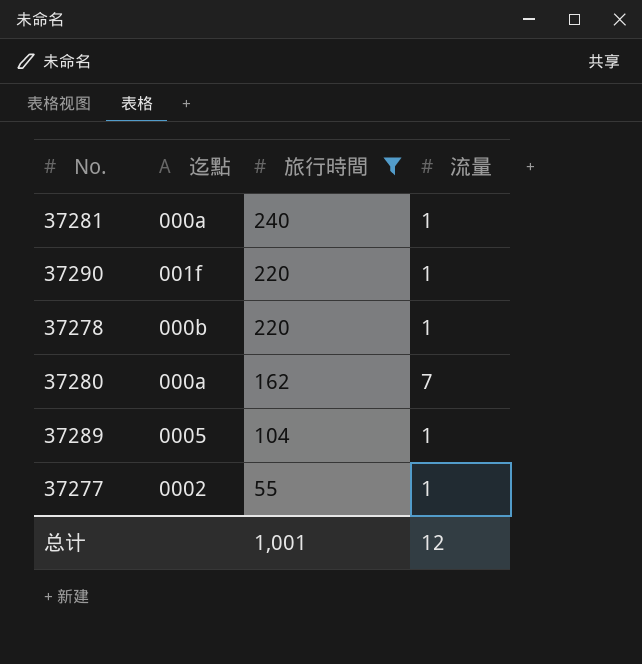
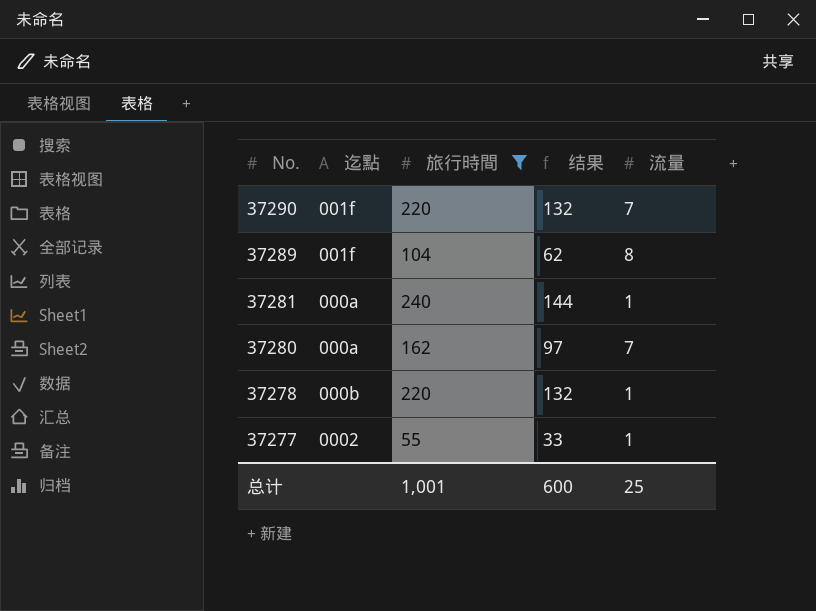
row order: 旅行時間 descending -> No. descending
column 结果 | formula: none -> [旅行時間] * 0.6
37290 | 流量: 1 -> 7
37289 | 迄點: 0005 -> 001f
37289 | 流量: 1 -> 8
总计 | 流量: 12 -> 25

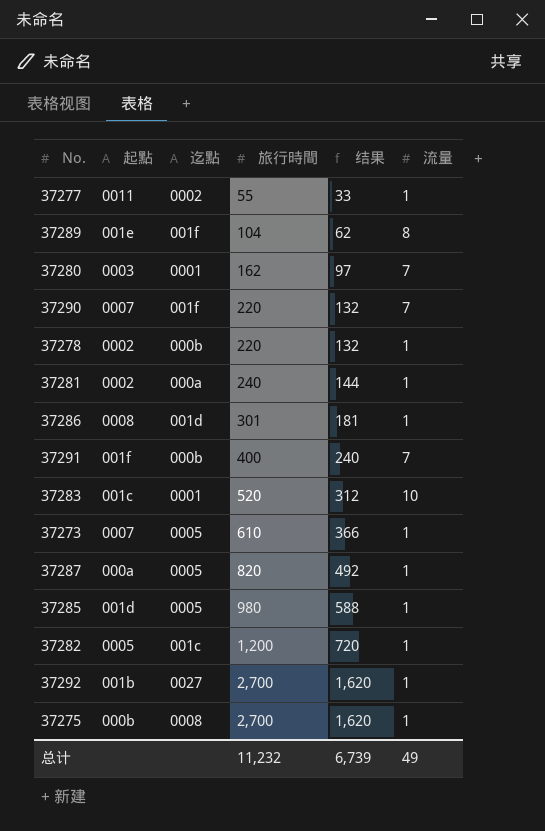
filter: 旅行時間 <= 240 -> none
row order: No. descending -> 旅行時間 ascending
column 起點 | position: none -> 2
37280 | 迄點: 000a -> 0001
总计 | 旅行時間: 1,001 -> 11,232
总计 | 结果: 600 -> 6,739
总计 | 流量: 25 -> 49

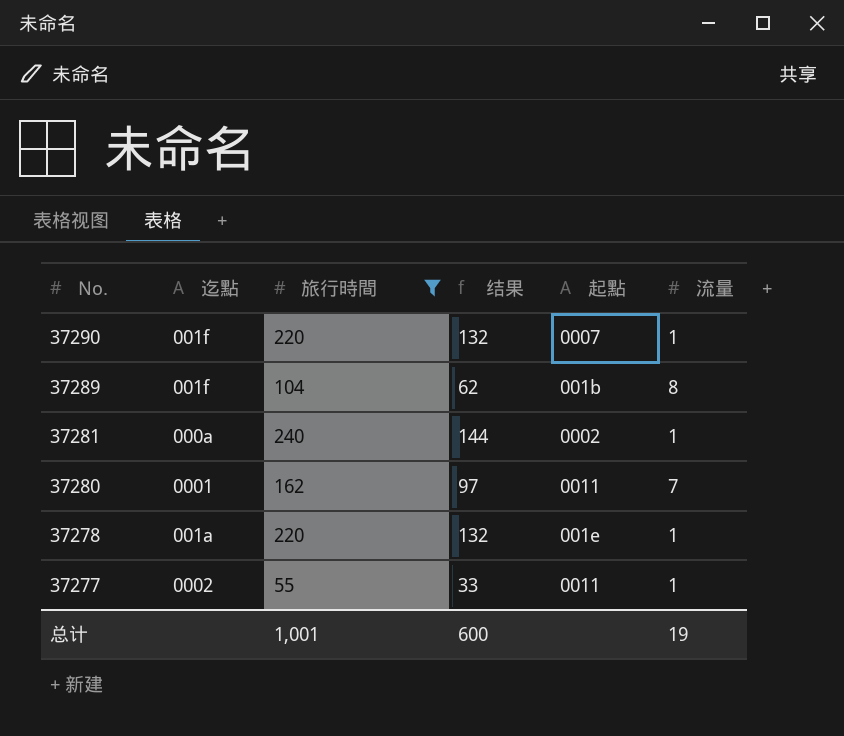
filter: none -> 旅行時間 <= 240
row order: 旅行時間 ascending -> No. descending
column 起點 | position: 2 -> 5
37290 | 流量: 7 -> 1
37289 | 起點: 001e -> 001b
37280 | 起點: 0003 -> 0011
37278 | 迄點: 000b -> 001a
37278 | 起點: 0002 -> 001e
总计 | 旅行時間: 11,232 -> 1,001
总计 | 结果: 6,739 -> 600
总计 | 流量: 49 -> 19

